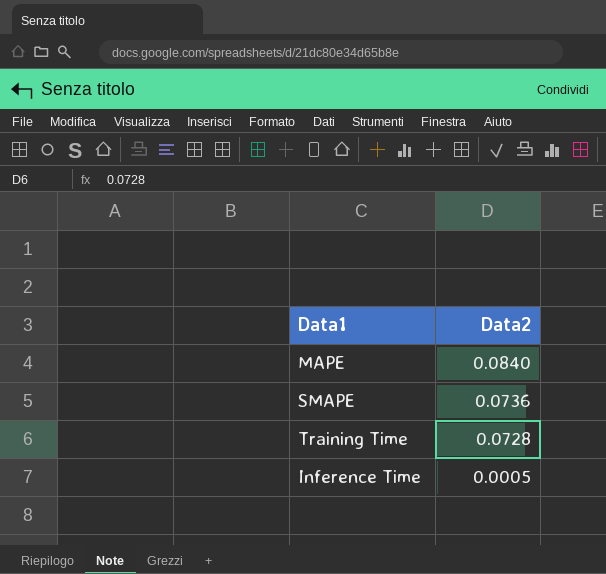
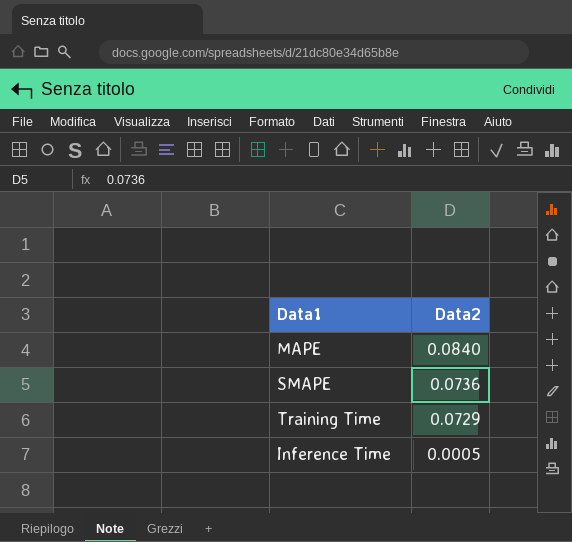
Training Time | Data2: 0.0728 -> 0.0729

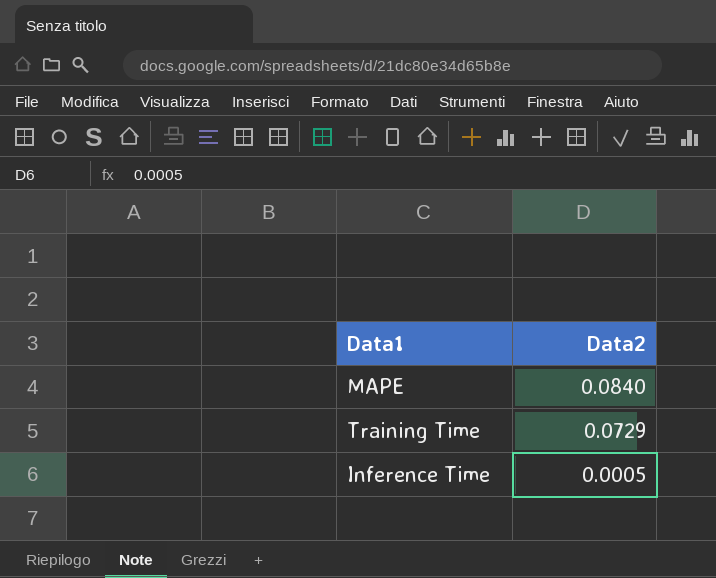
row SMAPE: 0.0736 -> none

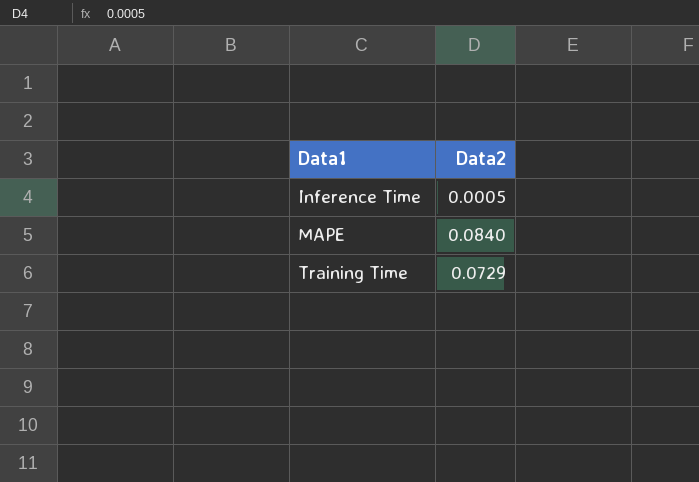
row order: Data2 descending -> Data1 ascending

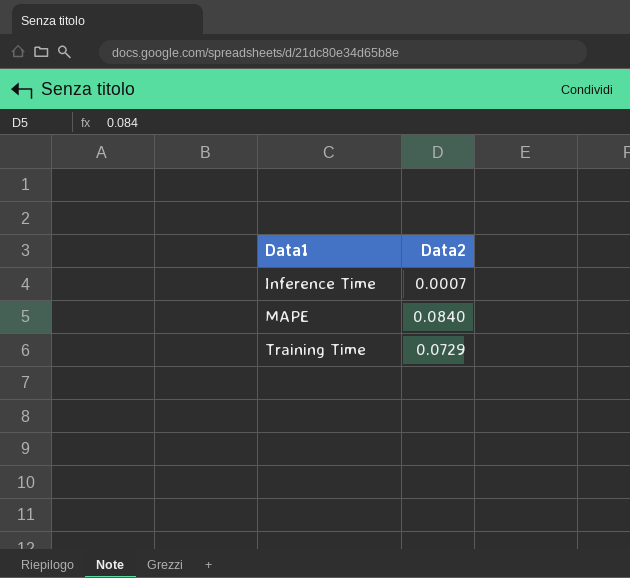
Inference Time | Data2: 0.0005 -> 0.0007

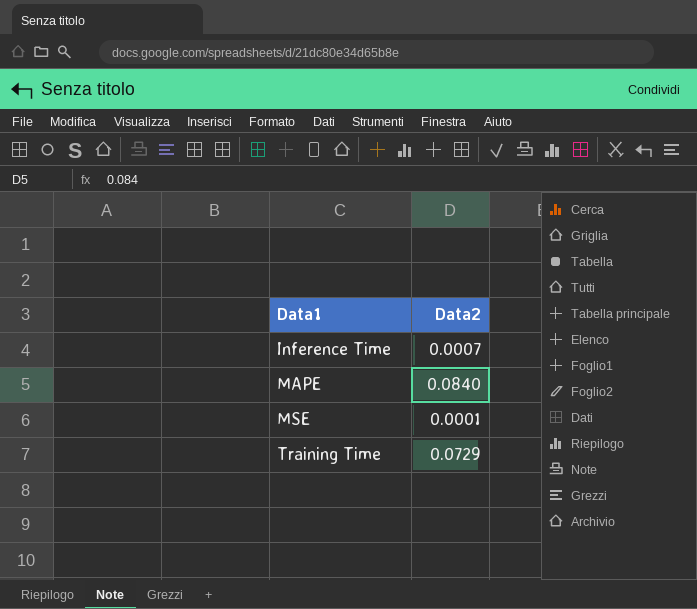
row MSE: none -> 0.0001

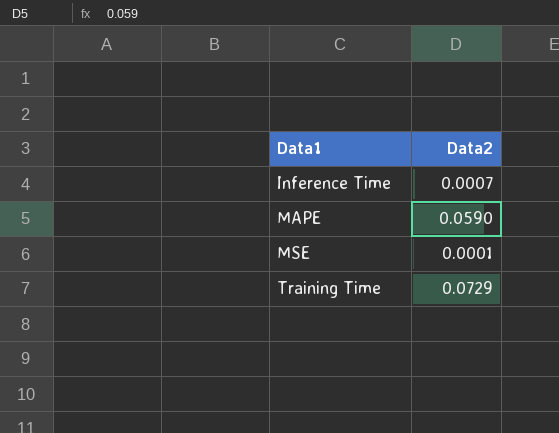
MAPE | Data2: 0.0840 -> 0.0590

